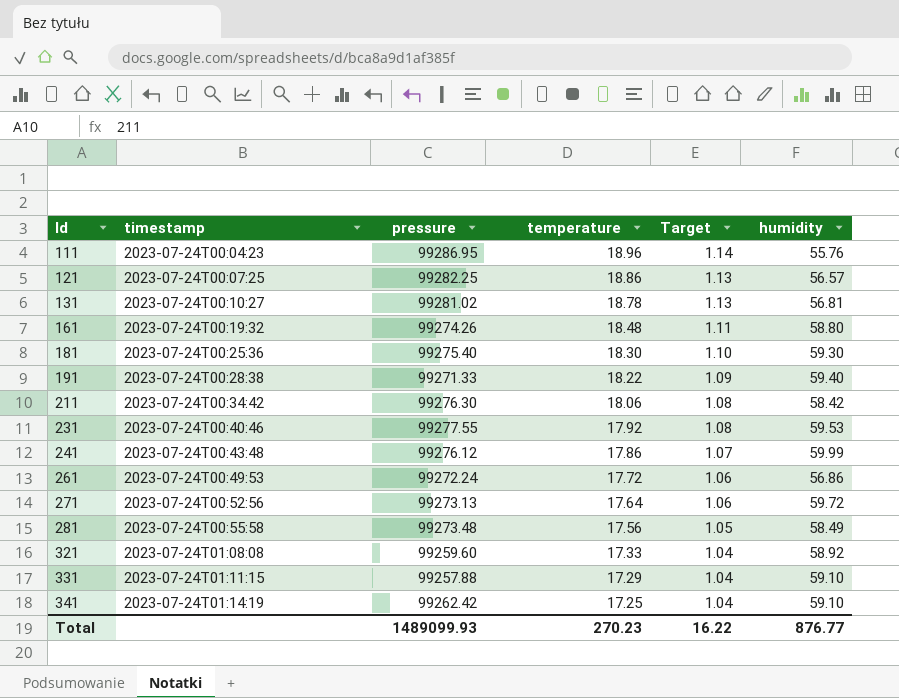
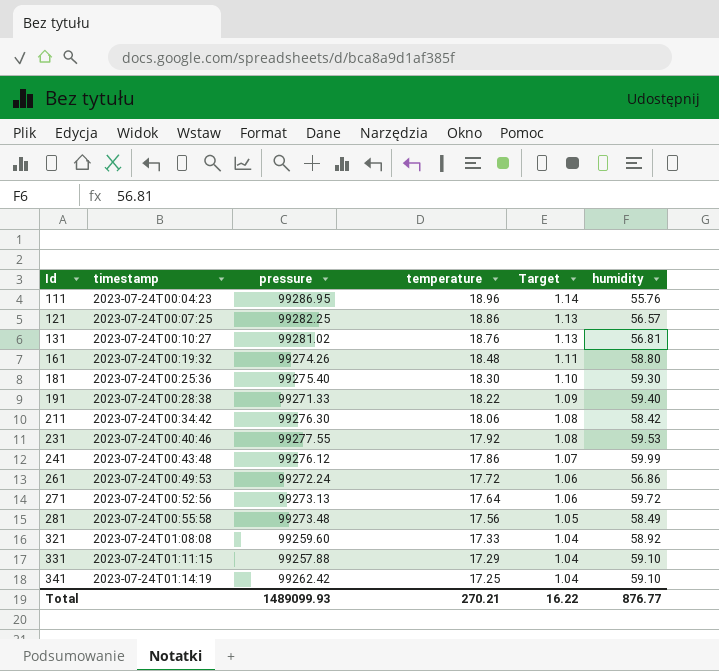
131 | temperature: 18.78 -> 18.76
Total | temperature: 270.23 -> 270.21

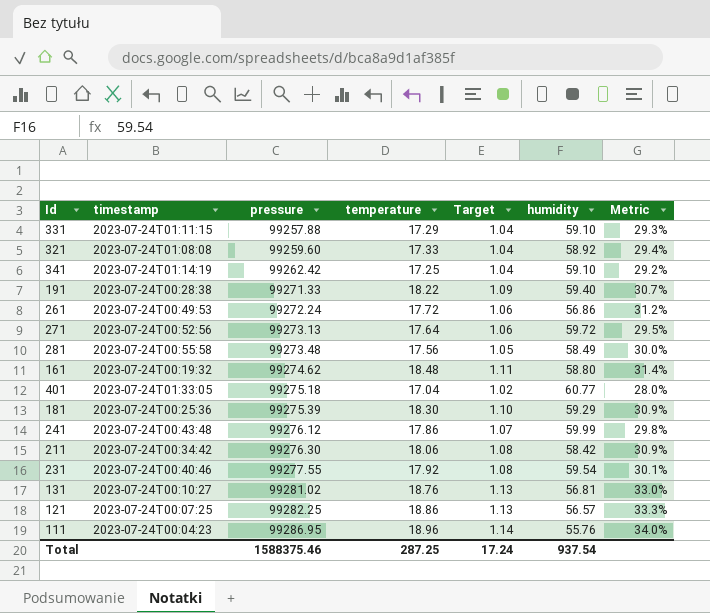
row order: Id ascending -> pressure ascending
column Metric | formula: none -> [temperature] / [humidity]
161 | pressure: 99274.26 -> 99274.62
row 401: none -> 2023-07-24T01:33:05 | 99275.18 | 17.04 | 1.02 | 60.77 | 28.0%
181 | pressure: 99275.40 -> 99275.39
181 | humidity: 59.30 -> 59.29
231 | humidity: 59.53 -> 59.54
Total | pressure: 1489099.93 -> 1588375.46
Total | temperature: 270.21 -> 287.25
Total | Target: 16.22 -> 17.24
Total | humidity: 876.77 -> 937.54

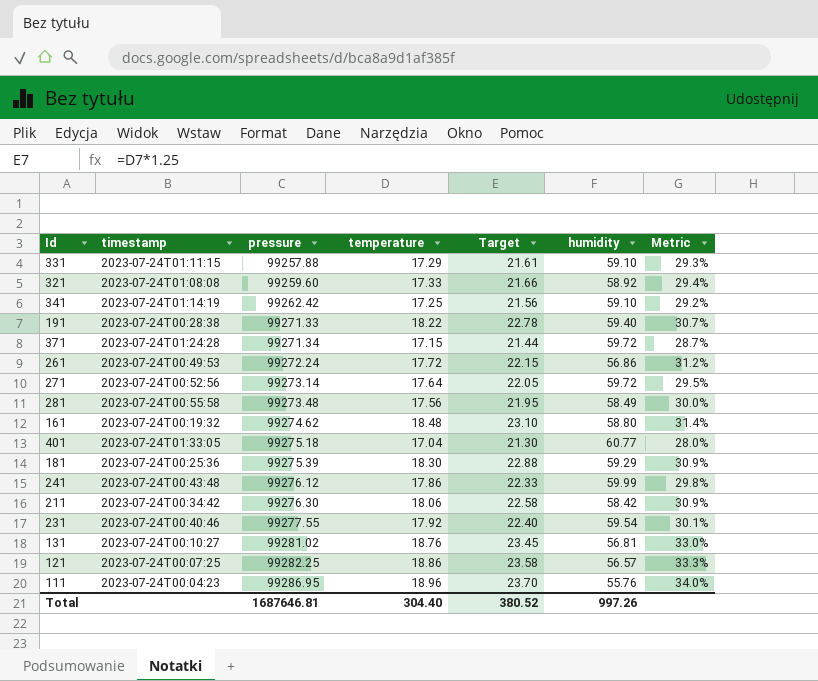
column Target | formula: [temperature] * 0.06 -> [temperature] * 1.25
row 371: none -> 2023-07-24T01:24:28 | 99271.34 | 17.15 | 21.44 | 59.72 | 28.7%
271 | pressure: 99273.13 -> 99273.14
Total | pressure: 1588375.46 -> 1687646.81
Total | temperature: 287.25 -> 304.40
Total | Target: 17.24 -> 380.52
Total | humidity: 937.54 -> 997.26

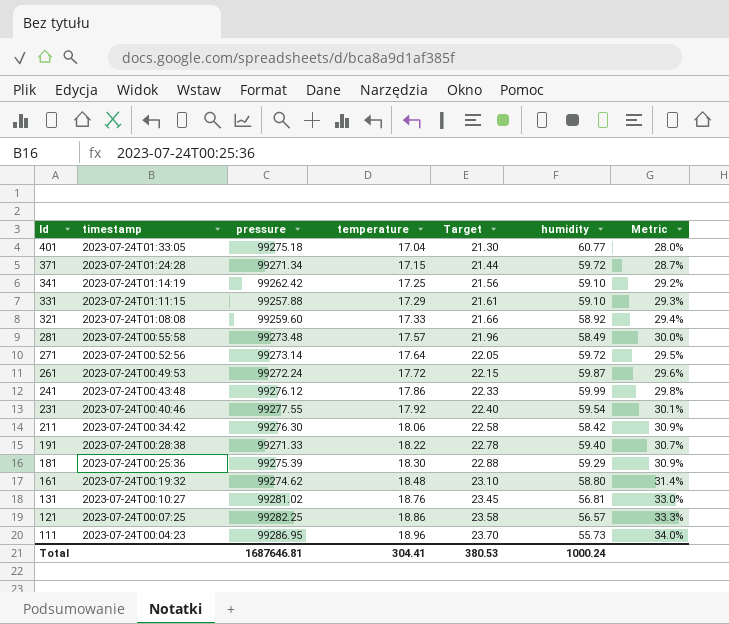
row order: pressure ascending -> Id descending
281 | temperature: 17.56 -> 17.57
281 | Target: 21.95 -> 21.96
261 | humidity: 56.86 -> 59.87
261 | Metric: 31.2% -> 29.6%
111 | humidity: 55.76 -> 55.73
Total | temperature: 304.40 -> 304.41
Total | Target: 380.52 -> 380.53
Total | humidity: 997.26 -> 1000.24

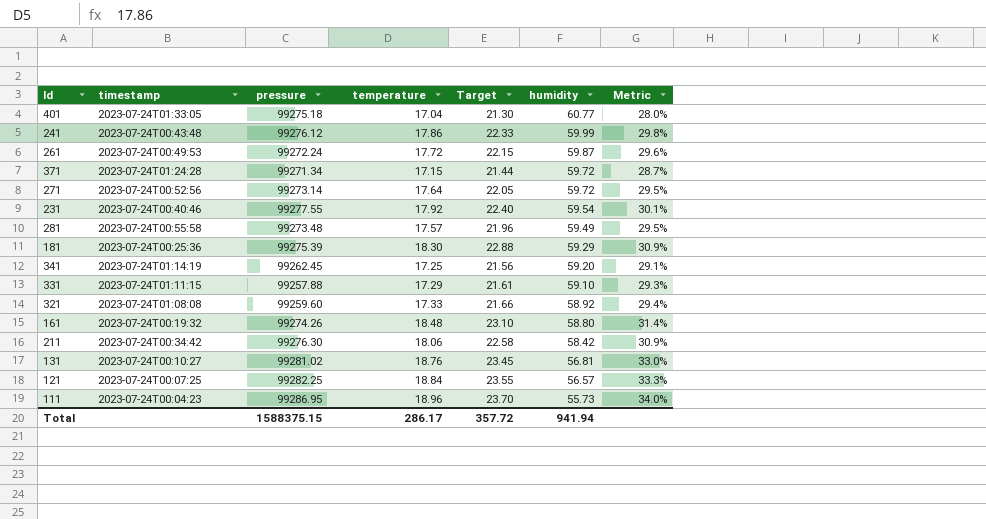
row order: Id descending -> humidity descending
row 191: 2023-07-24T00:28:38 | 99271.33 | 18.22 | 22.78 | 59.40 | 30.7% -> none
281 | humidity: 58.49 -> 59.49
281 | Metric: 30.0% -> 29.5%
341 | pressure: 99262.42 -> 99262.45
341 | humidity: 59.10 -> 59.20
341 | Metric: 29.2% -> 29.1%
161 | pressure: 99274.62 -> 99274.26
121 | temperature: 18.86 -> 18.84
121 | Target: 23.58 -> 23.55
Total | pressure: 1687646.81 -> 1588375.15
Total | temperature: 304.41 -> 286.17
Total | Target: 380.53 -> 357.72
Total | humidity: 1000.24 -> 941.94

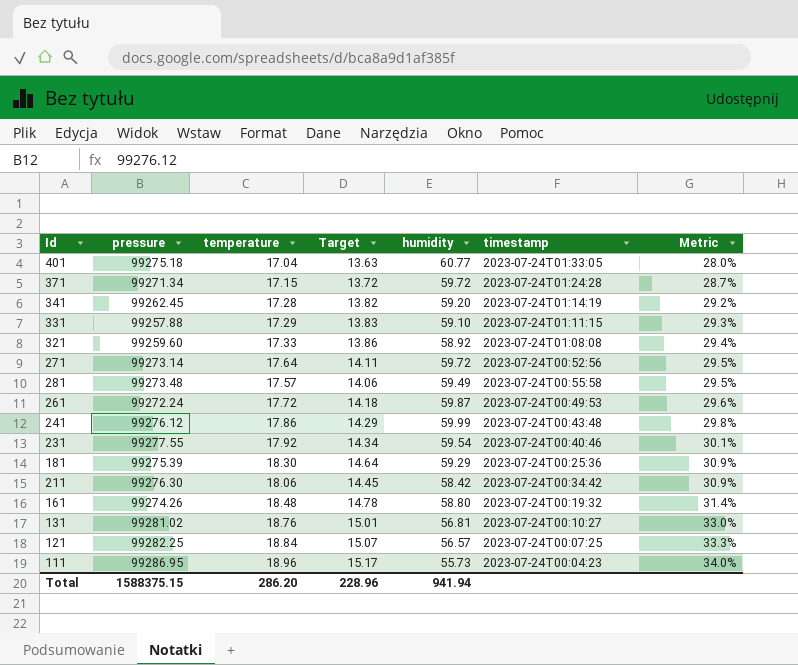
row order: humidity descending -> Metric ascending
column Target | formula: [temperature] * 1.25 -> [temperature] * 0.8
column timestamp | position: 2 -> 6
341 | temperature: 17.25 -> 17.28
341 | Metric: 29.1% -> 29.2%
Total | temperature: 286.17 -> 286.20
Total | Target: 357.72 -> 228.96

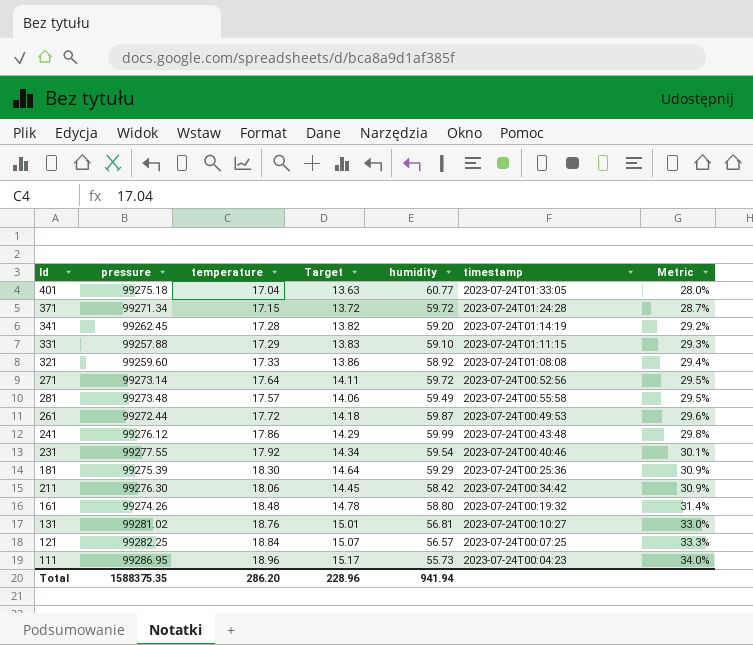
261 | pressure: 99272.24 -> 99272.44
Total | pressure: 1588375.15 -> 1588375.35

